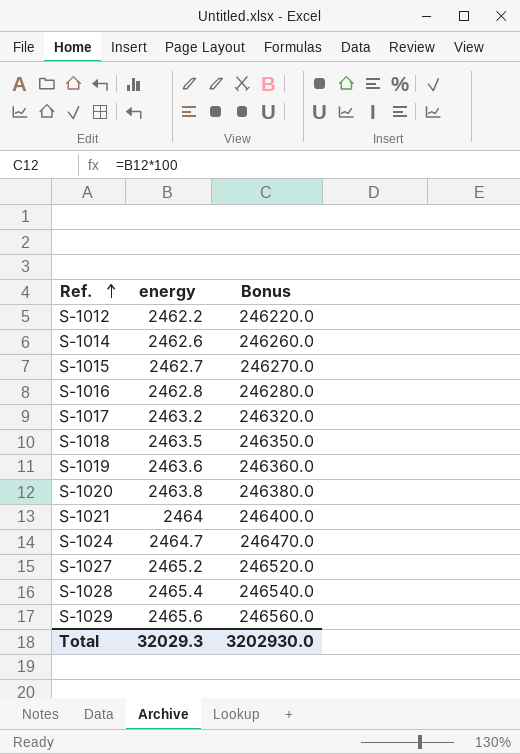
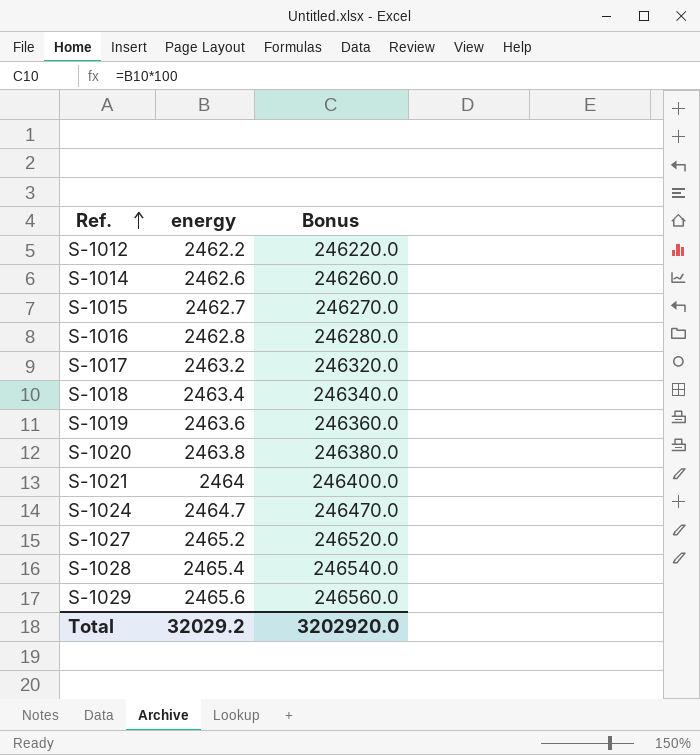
S-1018 | energy: 2463.5 -> 2463.4
S-1018 | Bonus: 246350.0 -> 246340.0
Total | energy: 32029.3 -> 32029.2
Total | Bonus: 3202930.0 -> 3202920.0

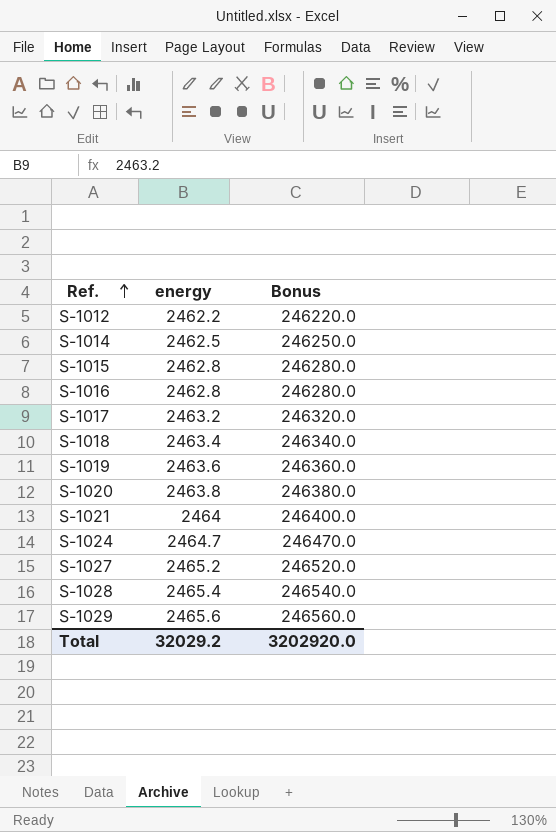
S-1014 | energy: 2462.6 -> 2462.5
S-1014 | Bonus: 246260.0 -> 246250.0
S-1015 | energy: 2462.7 -> 2462.8
S-1015 | Bonus: 246270.0 -> 246280.0

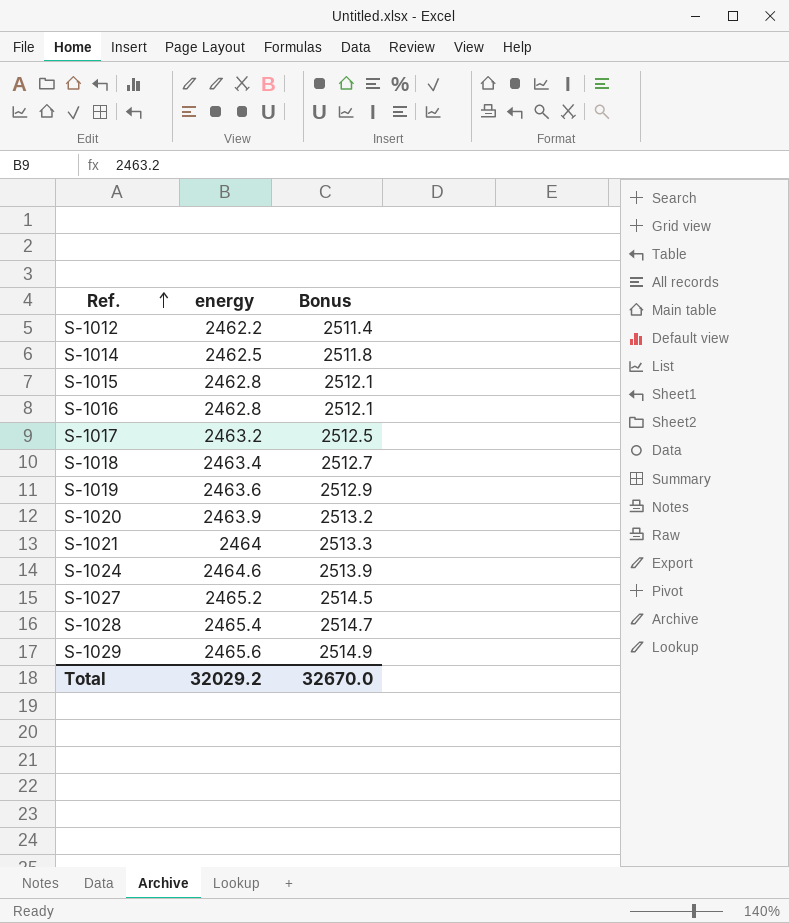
column Bonus | formula: [energy] * 100 -> [energy] * 1.02
S-1020 | energy: 2463.8 -> 2463.9
S-1024 | energy: 2464.7 -> 2464.6
Total | Bonus: 3202920.0 -> 32670.0

